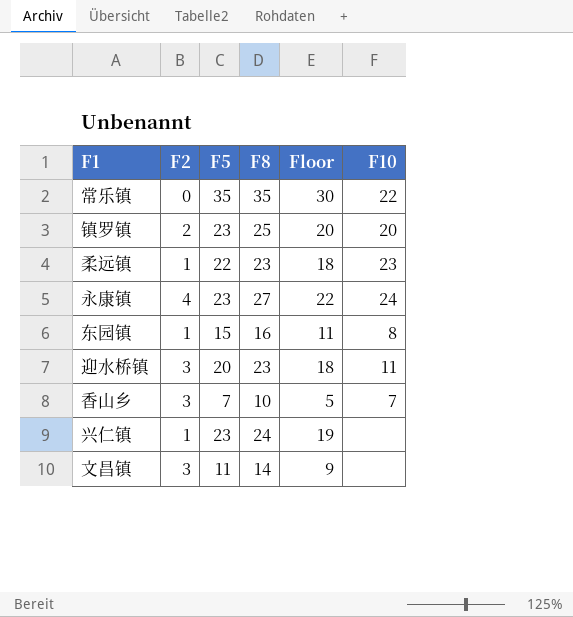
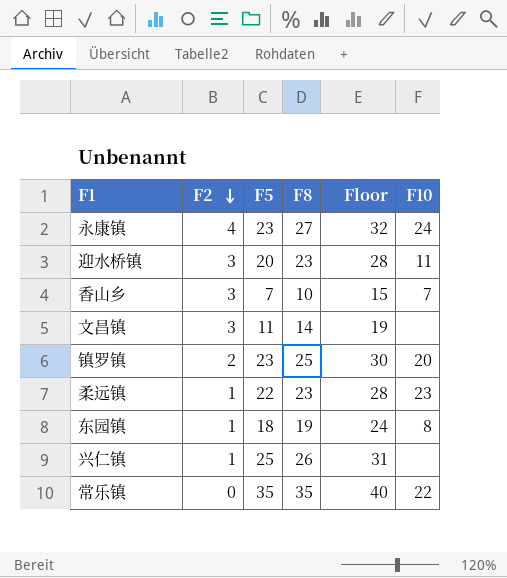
row order: none -> F2 descending
column Floor | formula: [F8] - 5 -> [F8] + 5
东园镇 | F5: 15 -> 18
东园镇 | F8: 16 -> 19
兴仁镇 | F5: 23 -> 25
兴仁镇 | F8: 24 -> 26

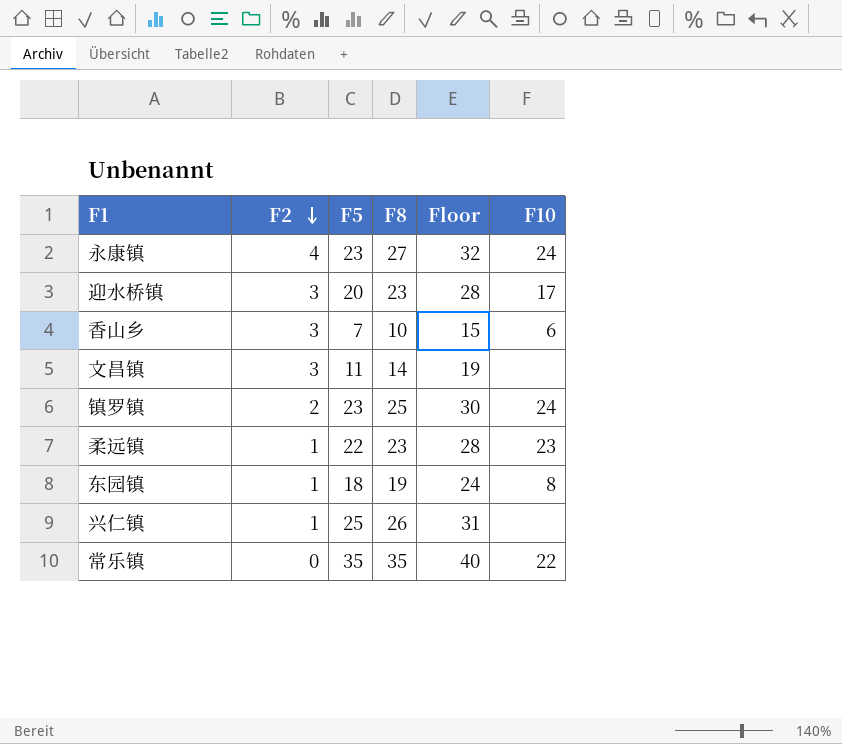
迎水桥镇 | F10: 11 -> 17
香山乡 | F10: 7 -> 6
镇罗镇 | F10: 20 -> 24

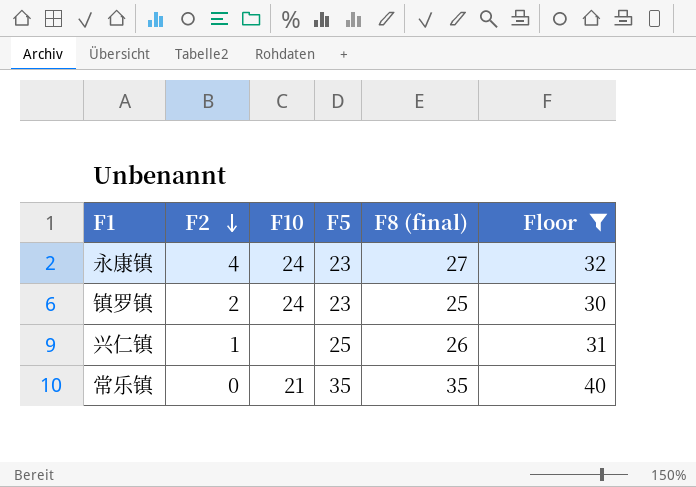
filter: none -> Floor >= 30
column F10 | position: 6 -> 3
column name: F8 -> F8 (final)
常乐镇 | F10: 22 -> 21

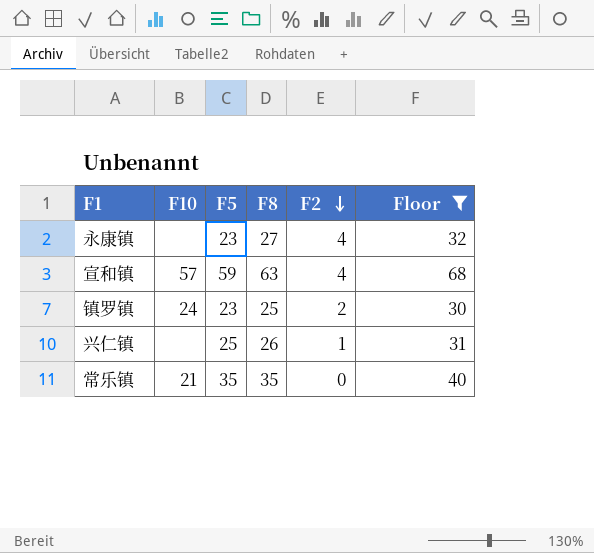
column name: F8 (final) -> F8
column F2 | position: 2 -> 5
永康镇 | F10: 24 -> none
row 宣和镇: none -> 57 | 59 | 63 | 4 | 68

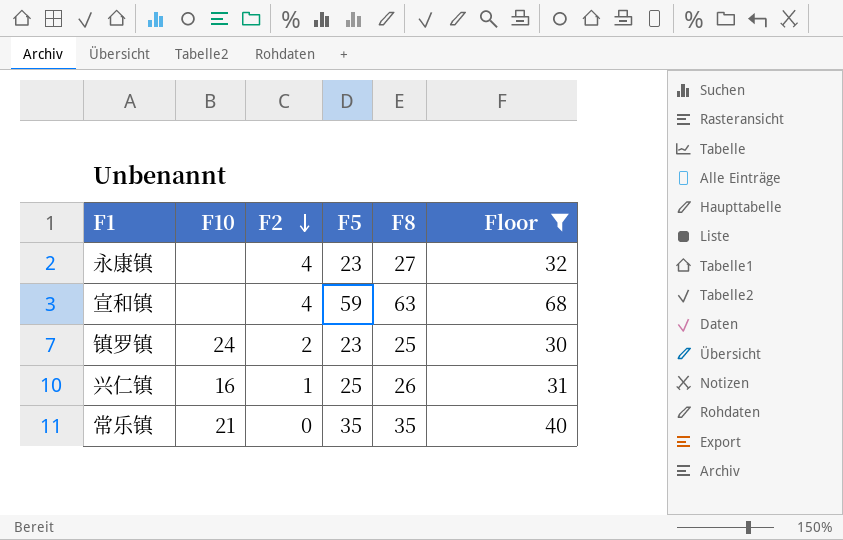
column F2 | position: 5 -> 3
宣和镇 | F10: 57 -> none
兴仁镇 | F10: none -> 16

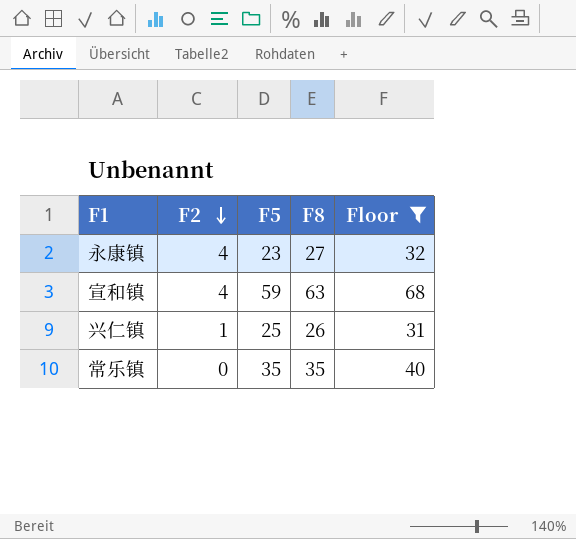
column F10 | position: 2 -> none
row 镇罗镇: 24 | 2 | 23 | 25 | 30 -> none

